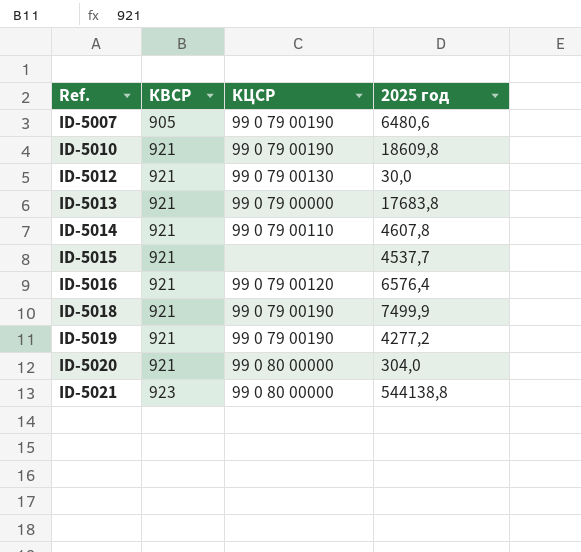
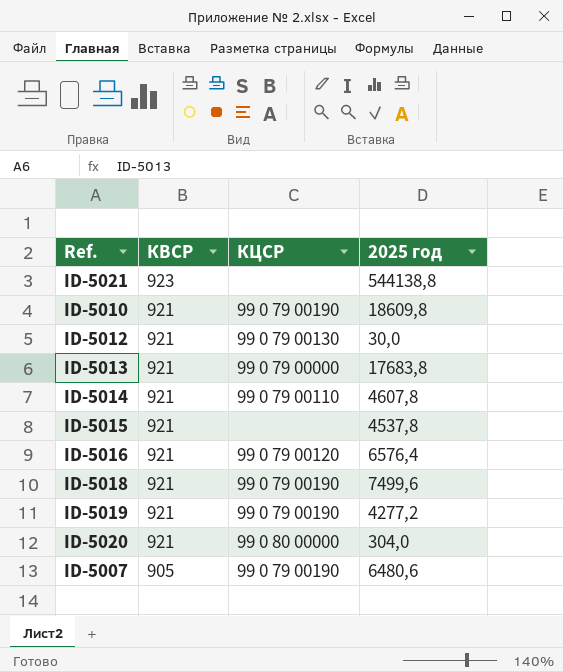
row order: Ref. ascending -> КВСР descending
ID-5021 | КЦСР: 99 0 80 00000 -> none
ID-5015 | 2025 год: 4537,7 -> 4537,8
ID-5018 | 2025 год: 7499,9 -> 7499,6

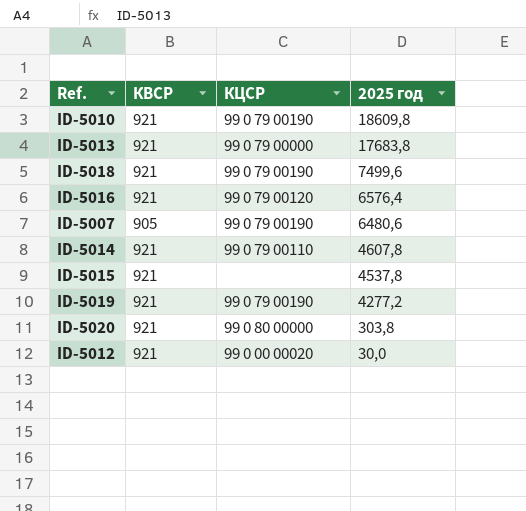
row order: КВСР descending -> 2025 год descending
row ID-5021: 923 | none | 544138,8 -> none
ID-5020 | 2025 год: 304,0 -> 303,8
ID-5012 | КЦСР: 99 0 79 00130 -> 99 0 00 00020

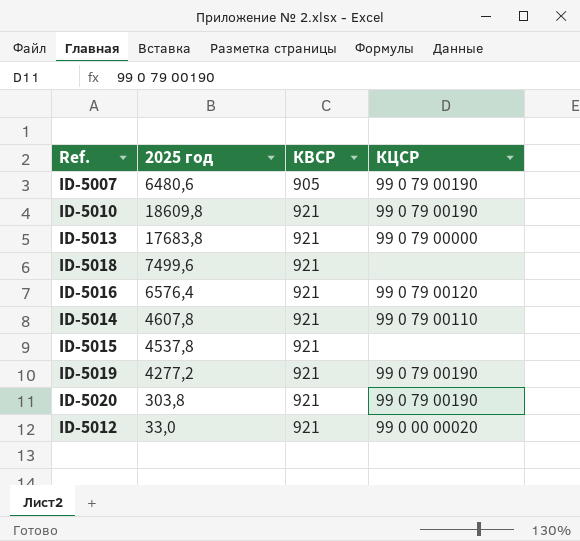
row order: 2025 год descending -> КВСР ascending
column 2025 год | position: 4 -> 2
ID-5018 | КЦСР: 99 0 79 00190 -> none
ID-5020 | КЦСР: 99 0 80 00000 -> 99 0 79 00190
ID-5012 | 2025 год: 30,0 -> 33,0

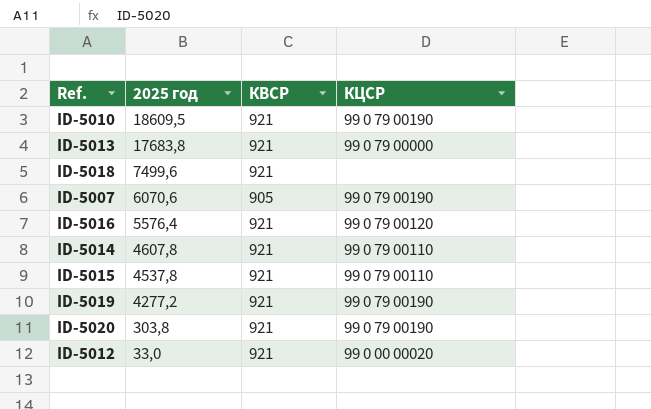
row order: КВСР ascending -> 2025 год descending
ID-5010 | 2025 год: 18609,8 -> 18609,5
ID-5007 | 2025 год: 6480,6 -> 6070,6
ID-5016 | 2025 год: 6576,4 -> 5576,4
ID-5015 | КЦСР: none -> 99 0 79 00110

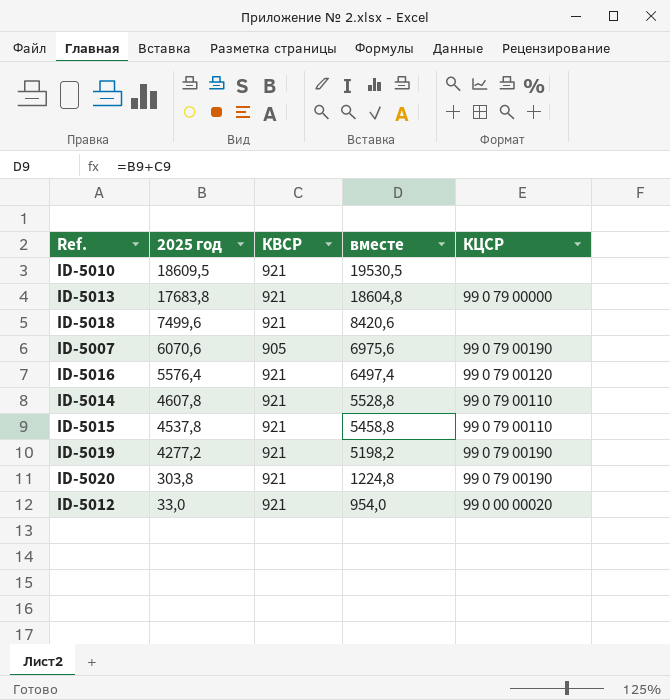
column вместе | formula: none -> [2025 год] + [КВСР]
ID-5010 | КЦСР: 99 0 79 00190 -> none

